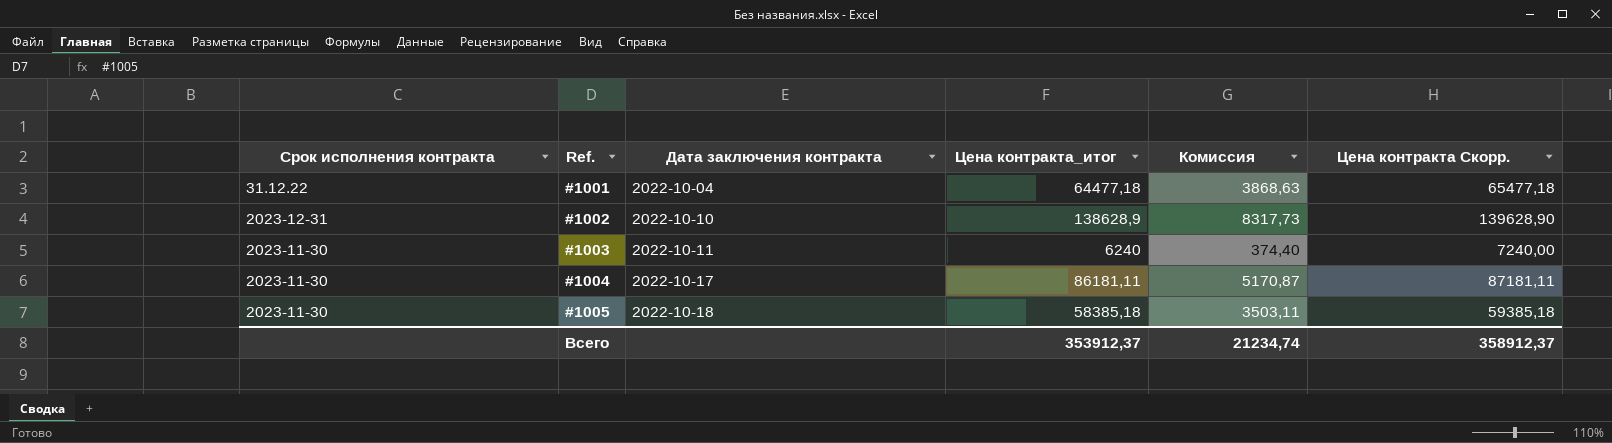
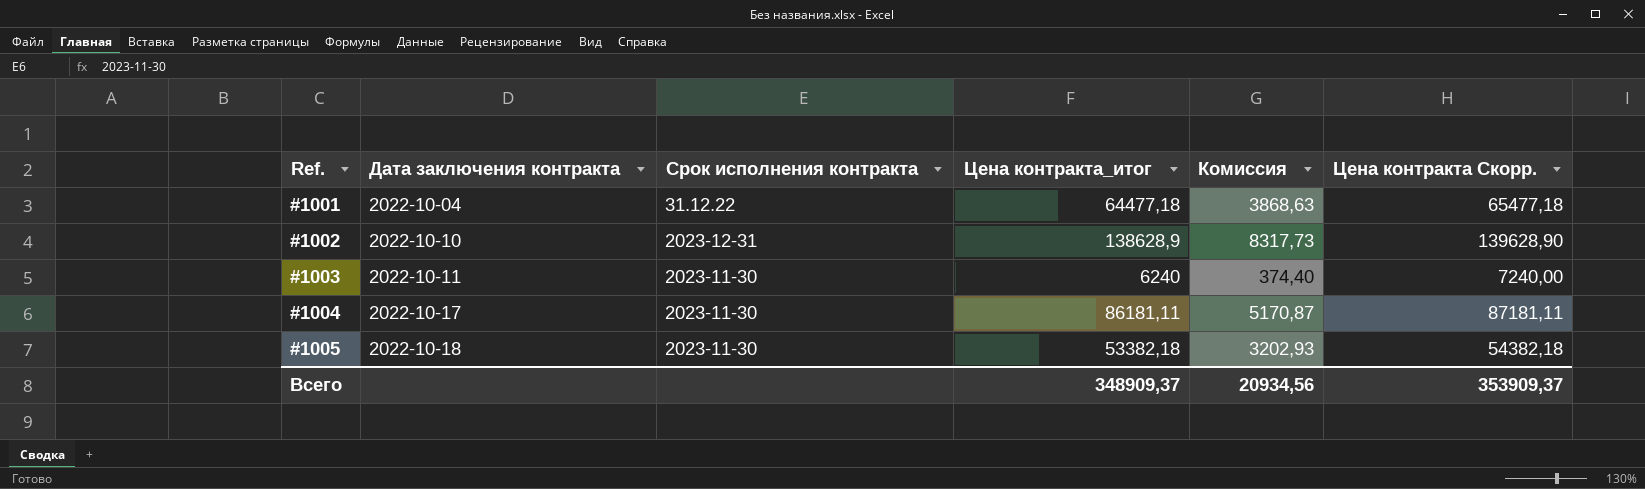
column Срок исполнения контракта | position: 1 -> 3
#1005 | Цена контракта_итог: 58385,18 -> 53382,18
#1005 | Комиссия: 3503,11 -> 3202,93
#1005 | Цена контракта Скорр.: 59385,18 -> 54382,18
Всего | Цена контракта_итог: 353912,37 -> 348909,37
Всего | Комиссия: 21234,74 -> 20934,56
Всего | Цена контракта Скорр.: 358912,37 -> 353909,37

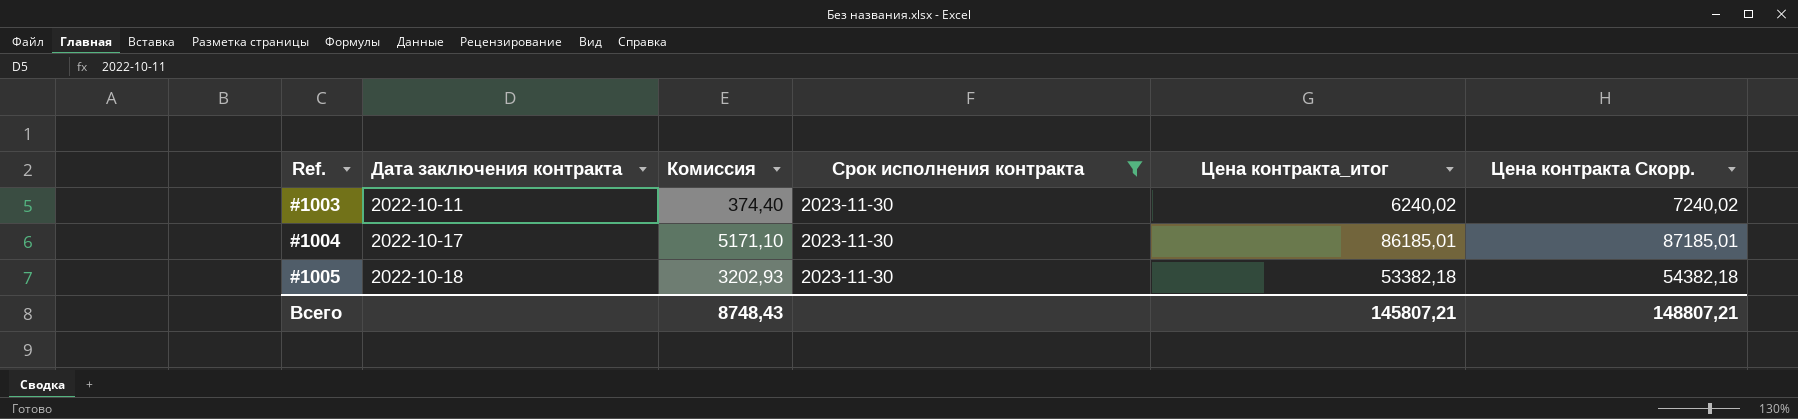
filter: none -> Срок исполнения контракта = 2023-11-30
column Комиссия | position: 5 -> 3
#1003 | Цена контракта_итог: 6240 -> 6240,02
#1003 | Цена контракта Скорр.: 7240,00 -> 7240,02
#1004 | Комиссия: 5170,87 -> 5171,10
#1004 | Цена контракта_итог: 86181,11 -> 86185,01
#1004 | Цена контракта Скорр.: 87181,11 -> 87185,01
Всего | Комиссия: 20934,56 -> 8748,43
Всего | Цена контракта_итог: 348909,37 -> 145807,21
Всего | Цена контракта Скорр.: 353909,37 -> 148807,21

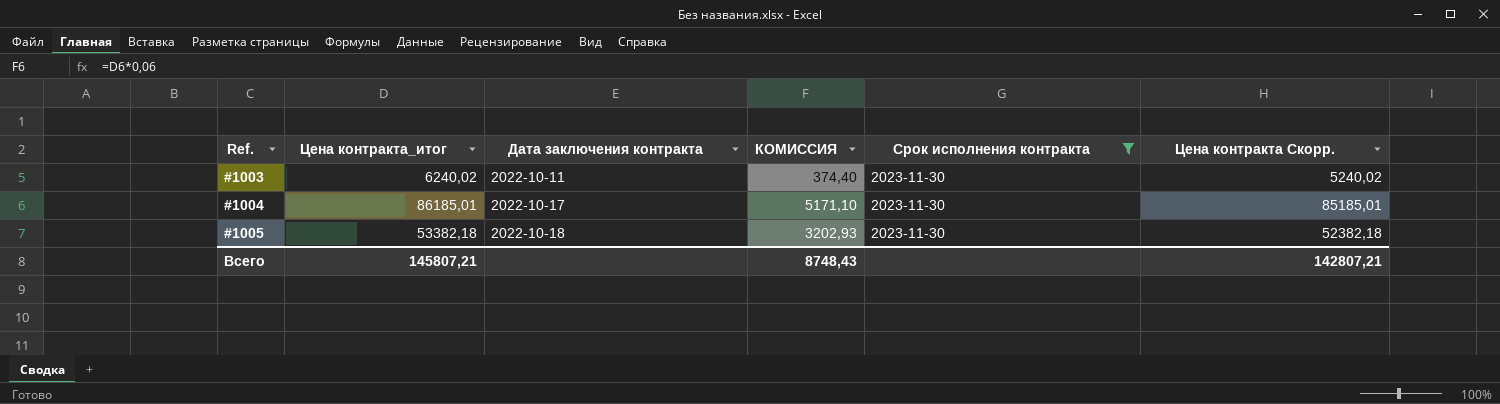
column Цена контракта_итог | position: 5 -> 2
column name: Комиссия -> КОМИССИЯ
column Цена контракта Скорр. | formula: [Цена контракта_итог] + 1000 -> [Цена контракта_итог] - 1000
Всего | Цена контракта Скорр.: 148807,21 -> 142807,21

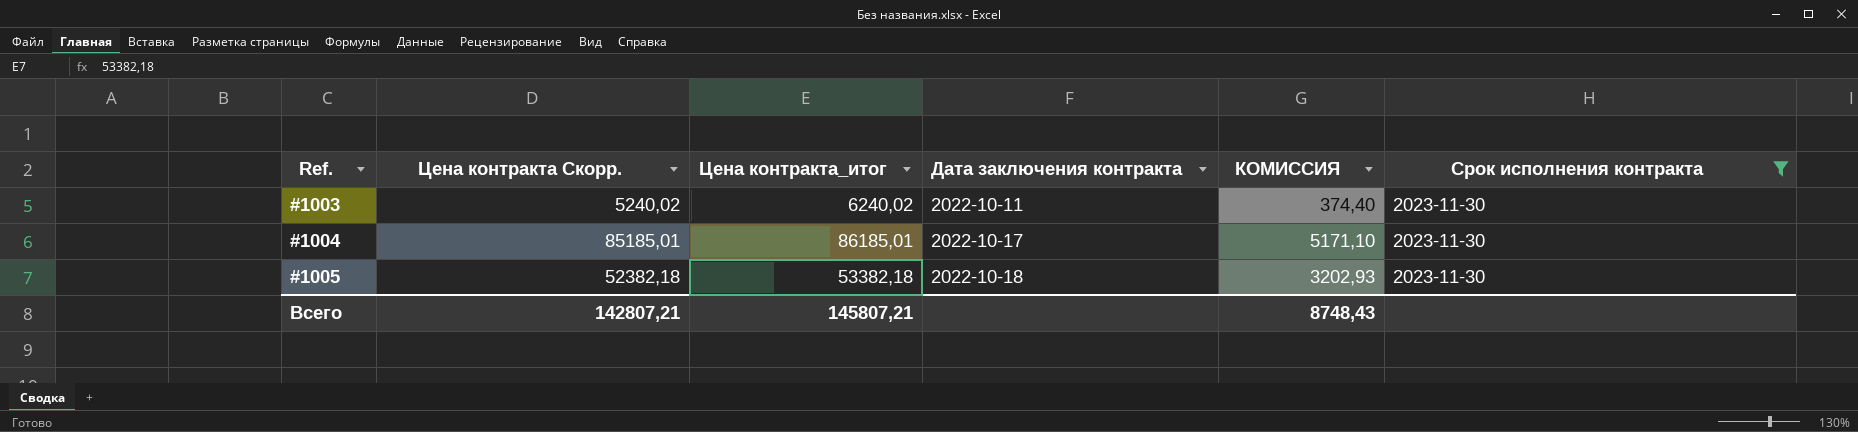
column Цена контракта Скорр. | position: 6 -> 2

